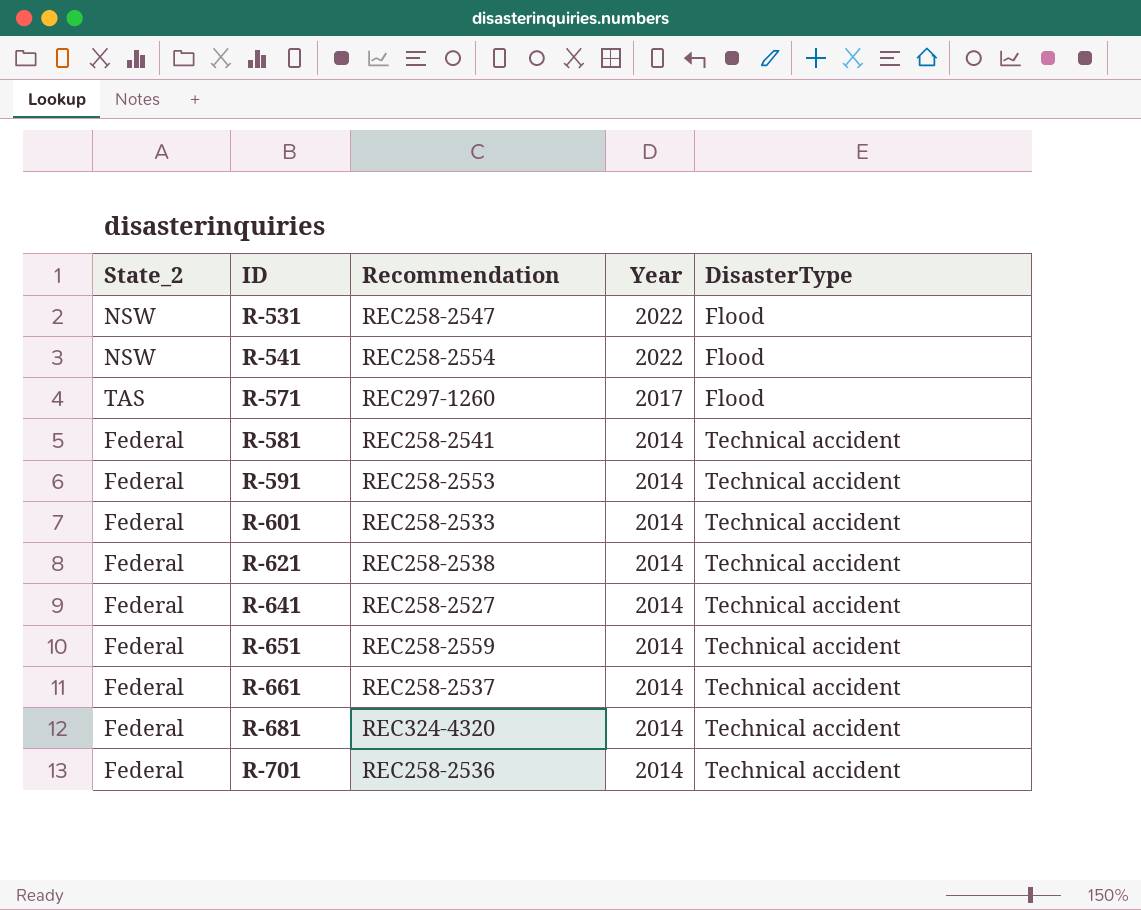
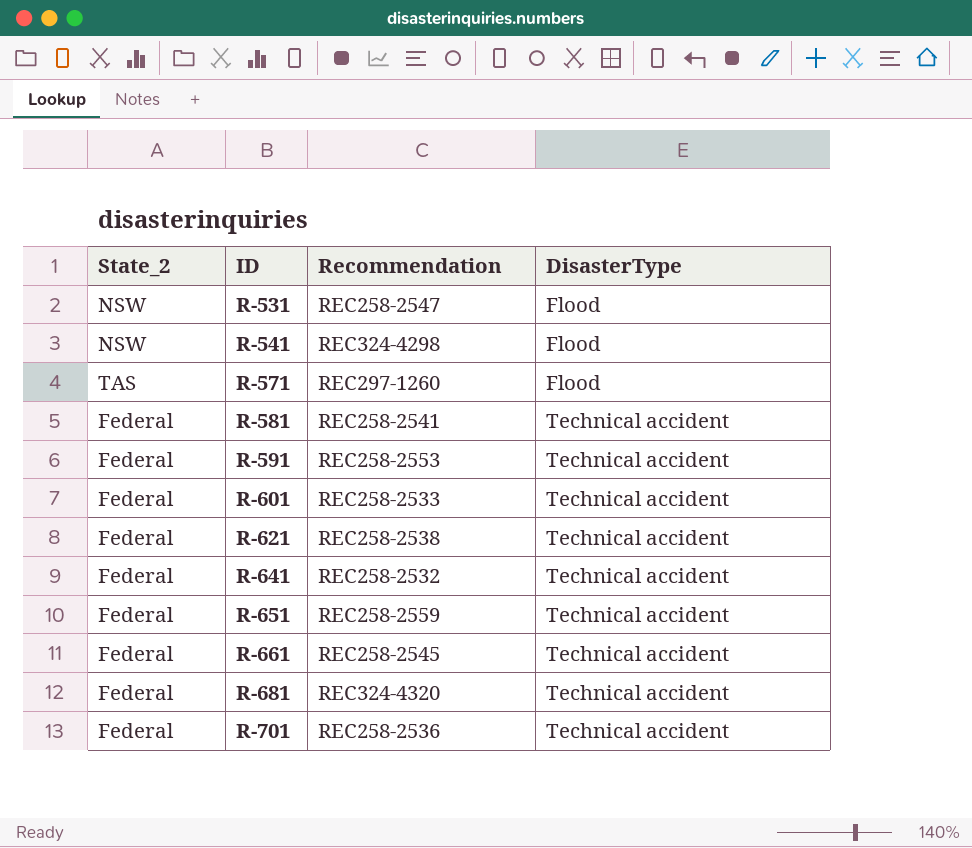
column Year | position: 4 -> none
R-541 | Recommendation: REC258-2554 -> REC324-4298
R-641 | Recommendation: REC258-2527 -> REC258-2532
R-661 | Recommendation: REC258-2537 -> REC258-2545

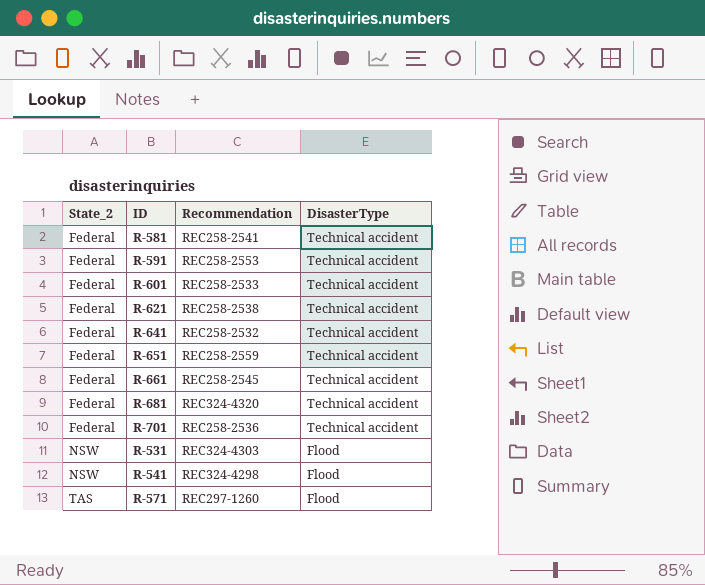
row order: ID ascending -> State_2 ascending
R-531 | Recommendation: REC258-2547 -> REC324-4303

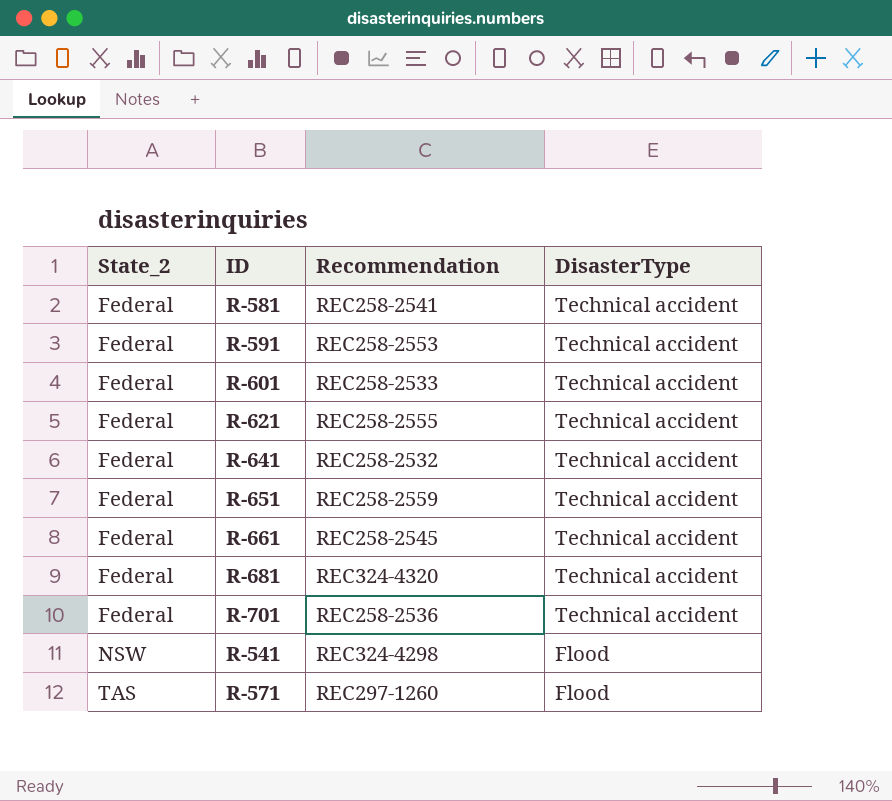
row R-531: NSW | REC324-4303 | Flood -> none
R-621 | Recommendation: REC258-2538 -> REC258-2555

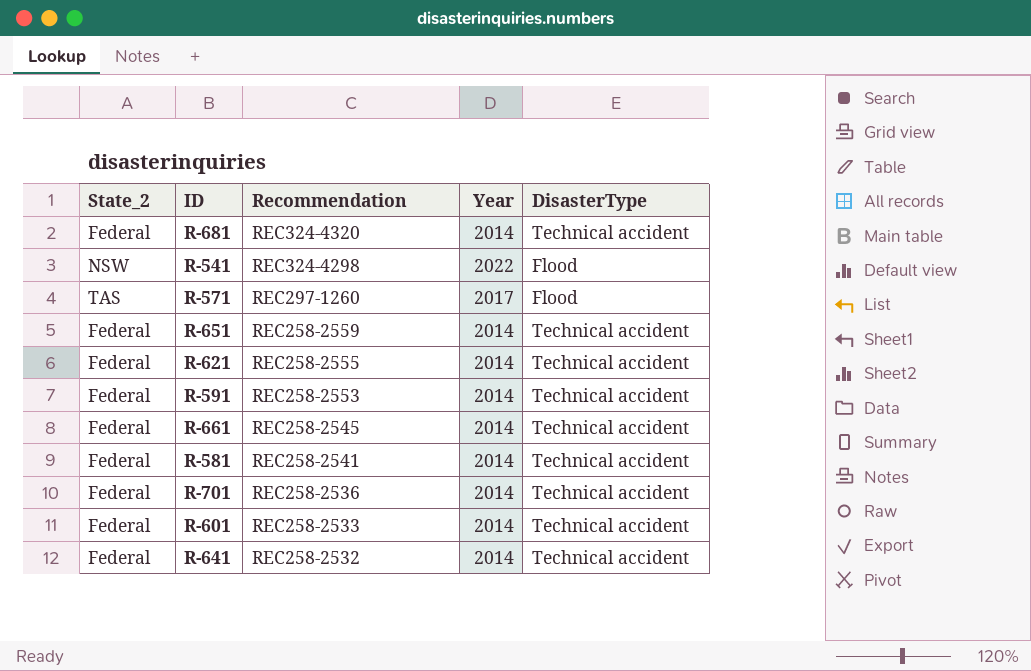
row order: State_2 ascending -> Recommendation descending
column Year | position: none -> 4

